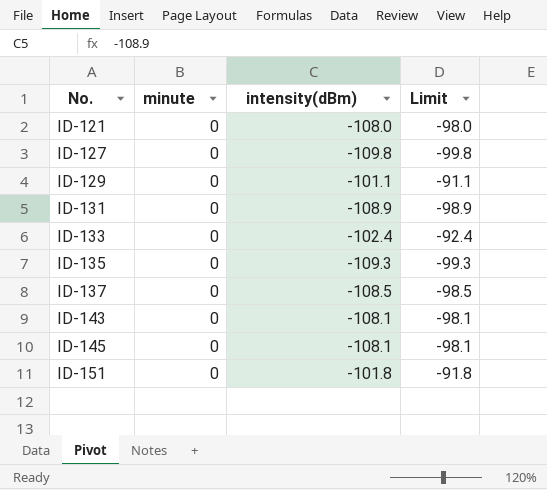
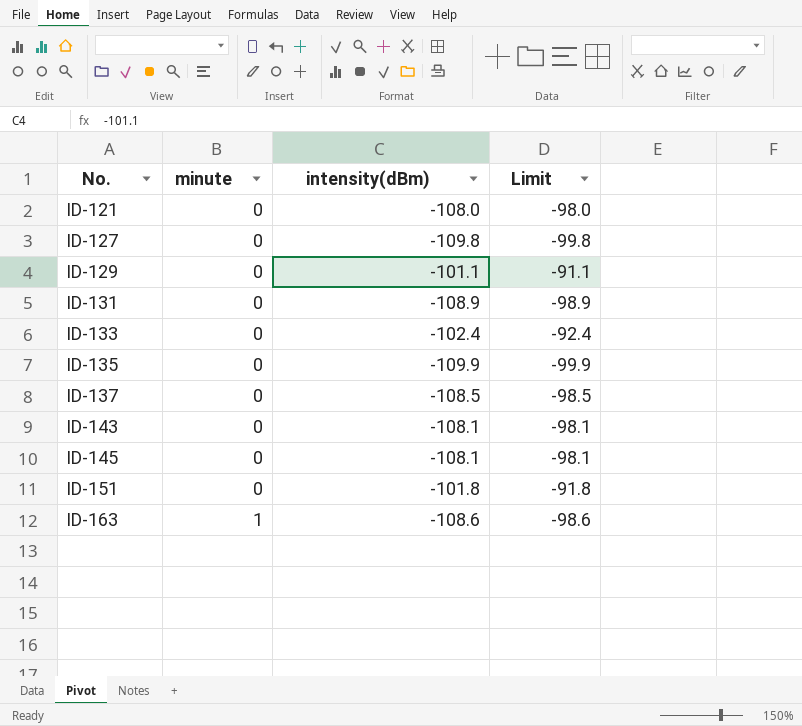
ID-135 | intensity(dBm): -109.3 -> -109.9
ID-135 | Limit: -99.3 -> -99.9
row ID-163: none -> 1 | -108.6 | -98.6

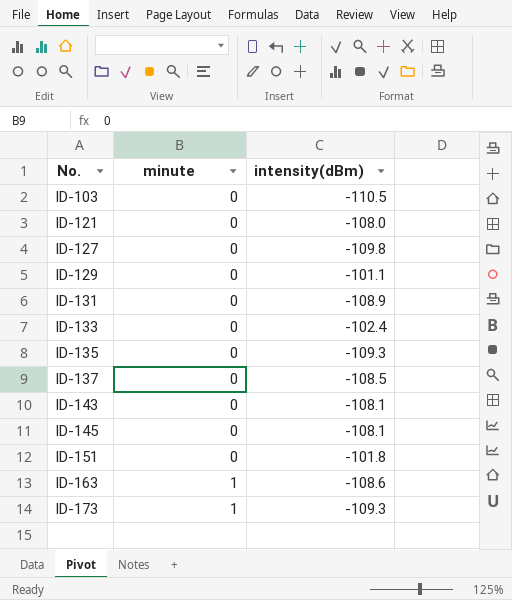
column Limit | formula: [intensity(dBm)] + 10 -> none
row ID-103: none -> 0 | -110.5
ID-135 | intensity(dBm): -109.9 -> -109.3
row ID-173: none -> 1 | -109.3

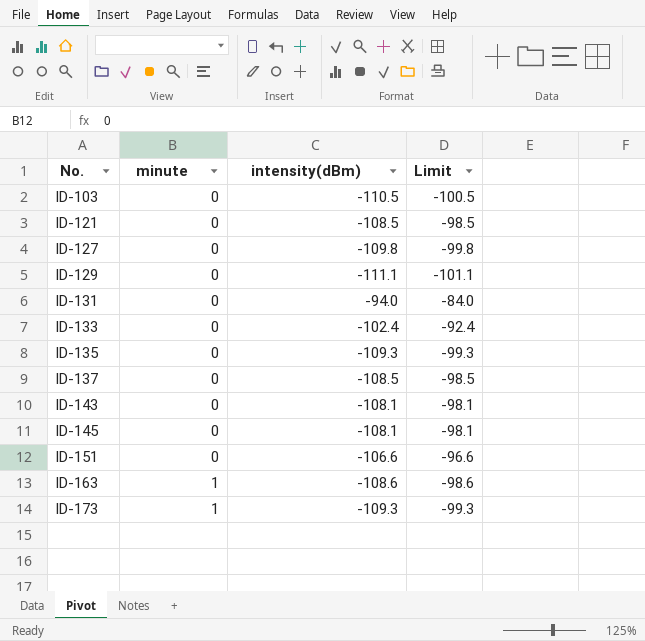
column Limit | formula: none -> [intensity(dBm)] + 10
ID-121 | intensity(dBm): -108.0 -> -108.5
ID-129 | intensity(dBm): -101.1 -> -111.1
ID-131 | intensity(dBm): -108.9 -> -94.0
ID-151 | intensity(dBm): -101.8 -> -106.6

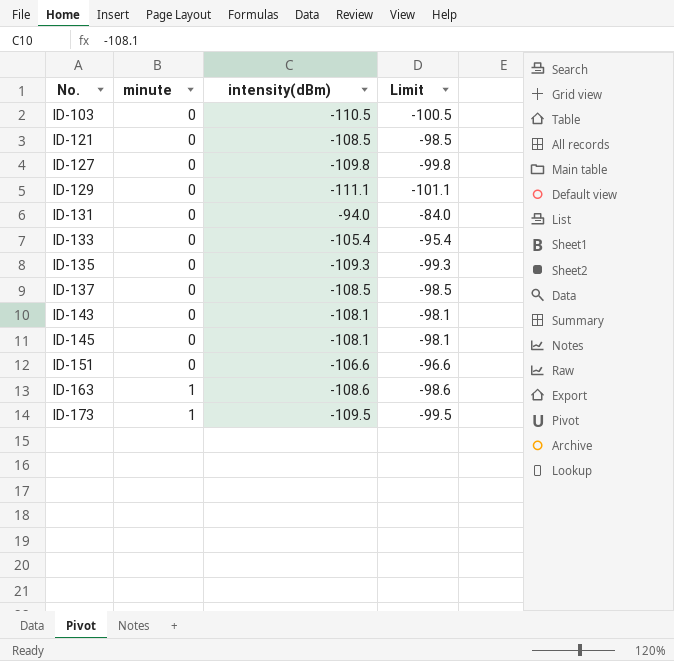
ID-133 | intensity(dBm): -102.4 -> -105.4
ID-133 | Limit: -92.4 -> -95.4
ID-173 | intensity(dBm): -109.3 -> -109.5
ID-173 | Limit: -99.3 -> -99.5

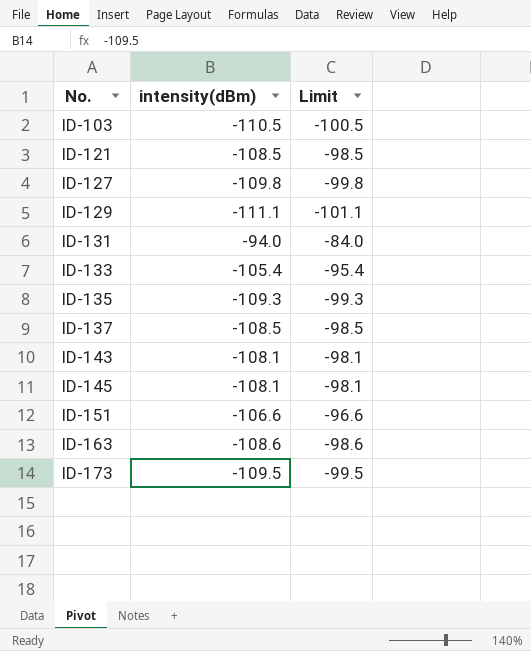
column minute | position: 2 -> none

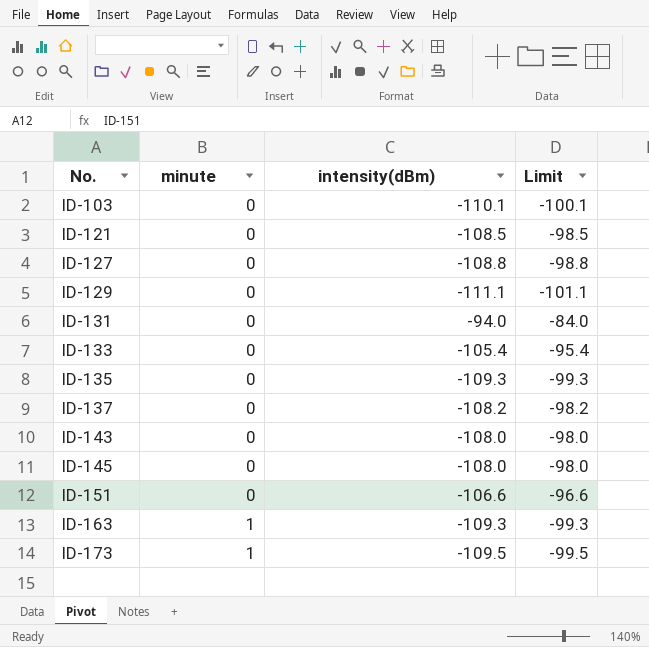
column minute | position: none -> 2
ID-103 | intensity(dBm): -110.5 -> -110.1
ID-103 | Limit: -100.5 -> -100.1
ID-127 | intensity(dBm): -109.8 -> -108.8
ID-127 | Limit: -99.8 -> -98.8
ID-137 | intensity(dBm): -108.5 -> -108.2
ID-137 | Limit: -98.5 -> -98.2
ID-143 | intensity(dBm): -108.1 -> -108.0
ID-143 | Limit: -98.1 -> -98.0
ID-145 | intensity(dBm): -108.1 -> -108.0
ID-145 | Limit: -98.1 -> -98.0
ID-163 | intensity(dBm): -108.6 -> -109.3
ID-163 | Limit: -98.6 -> -99.3

